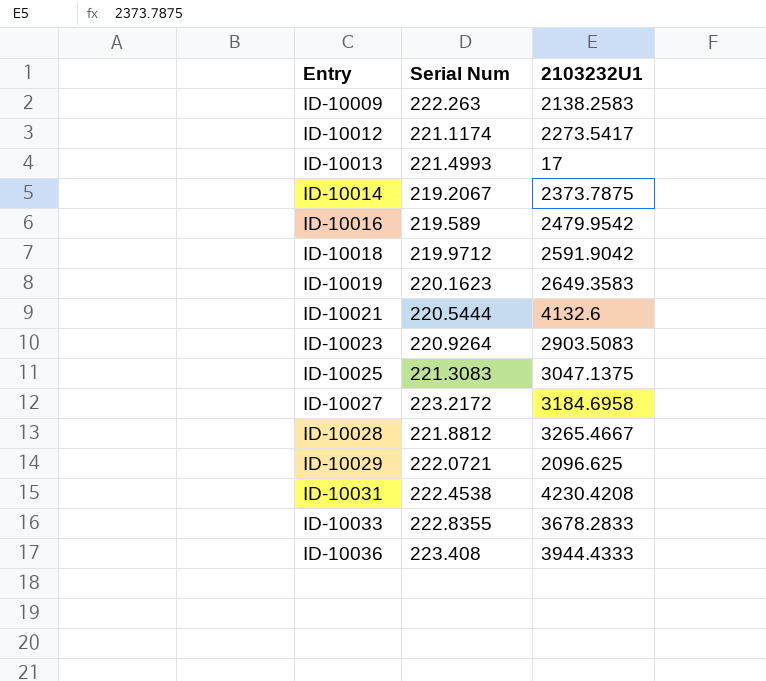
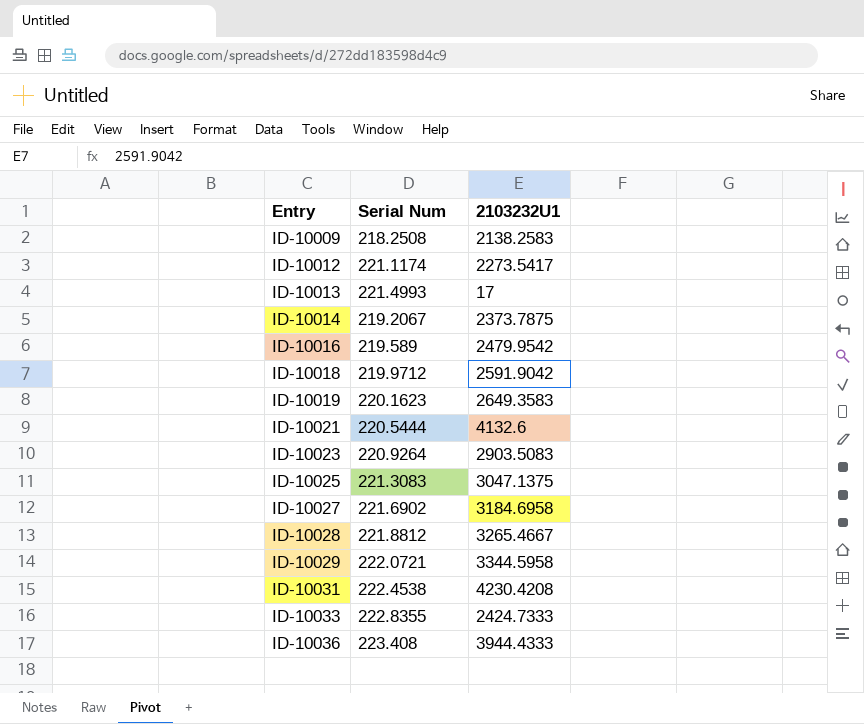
ID-10009 | Serial Num: 222.263 -> 218.2508
ID-10027 | Serial Num: 223.2172 -> 221.6902
ID-10029 | 2103232U1: 2096.625 -> 3344.5958
ID-10033 | 2103232U1: 3678.2833 -> 2424.7333

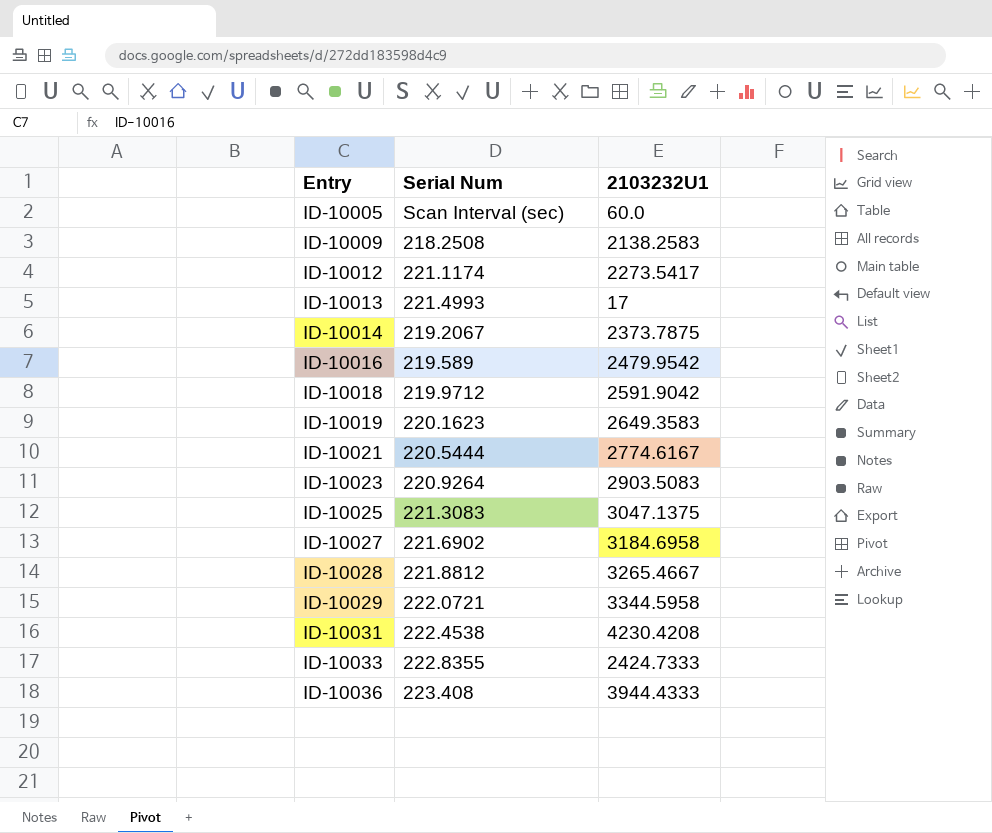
row ID-10005: none -> Scan Interval (sec) | 60.0
ID-10021 | 2103232U1: 4132.6 -> 2774.6167

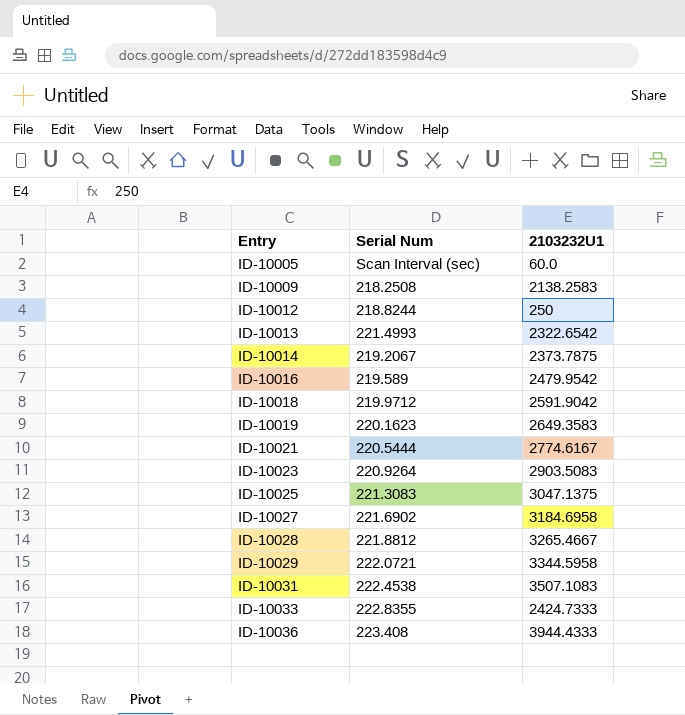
ID-10012 | Serial Num: 221.1174 -> 218.8244
ID-10012 | 2103232U1: 2273.5417 -> 250
ID-10013 | 2103232U1: 17 -> 2322.6542
ID-10031 | 2103232U1: 4230.4208 -> 3507.1083

